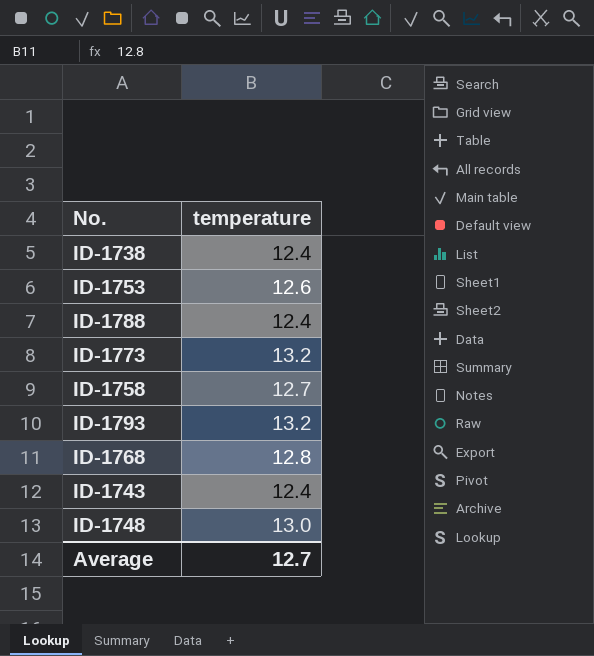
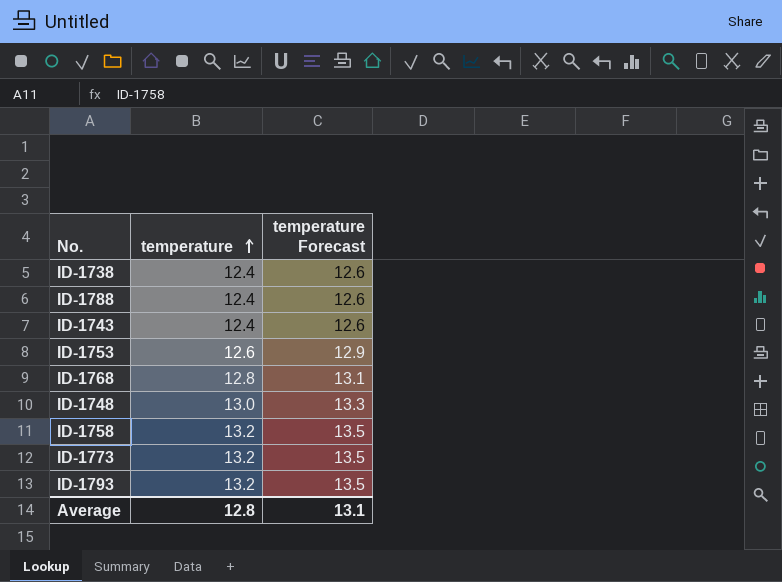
row order: none -> temperature ascending
column temperature Forecast | formula: none -> [temperature] * 1.02
ID-1758 | temperature: 12.7 -> 13.2
Average | temperature: 12.7 -> 12.8

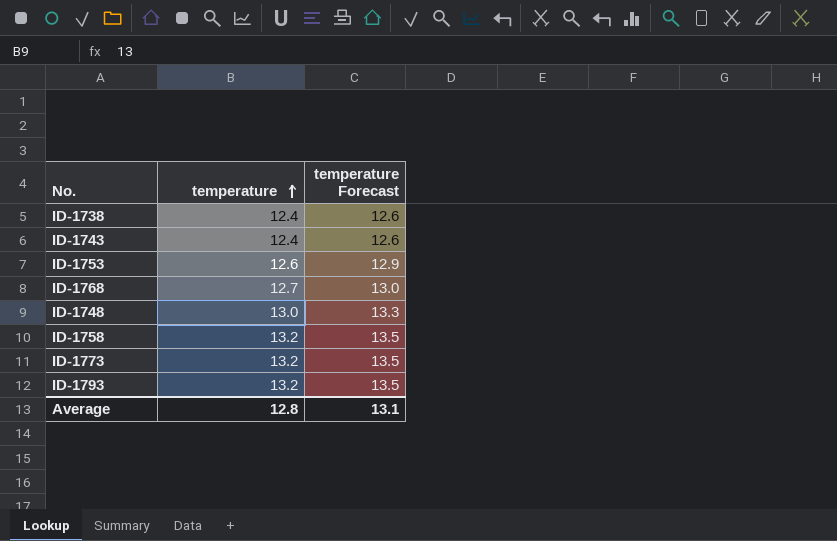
row ID-1788: 12.4 | 12.6 -> none
ID-1768 | temperature: 12.8 -> 12.7
ID-1768 | temperature Forecast: 13.1 -> 13.0

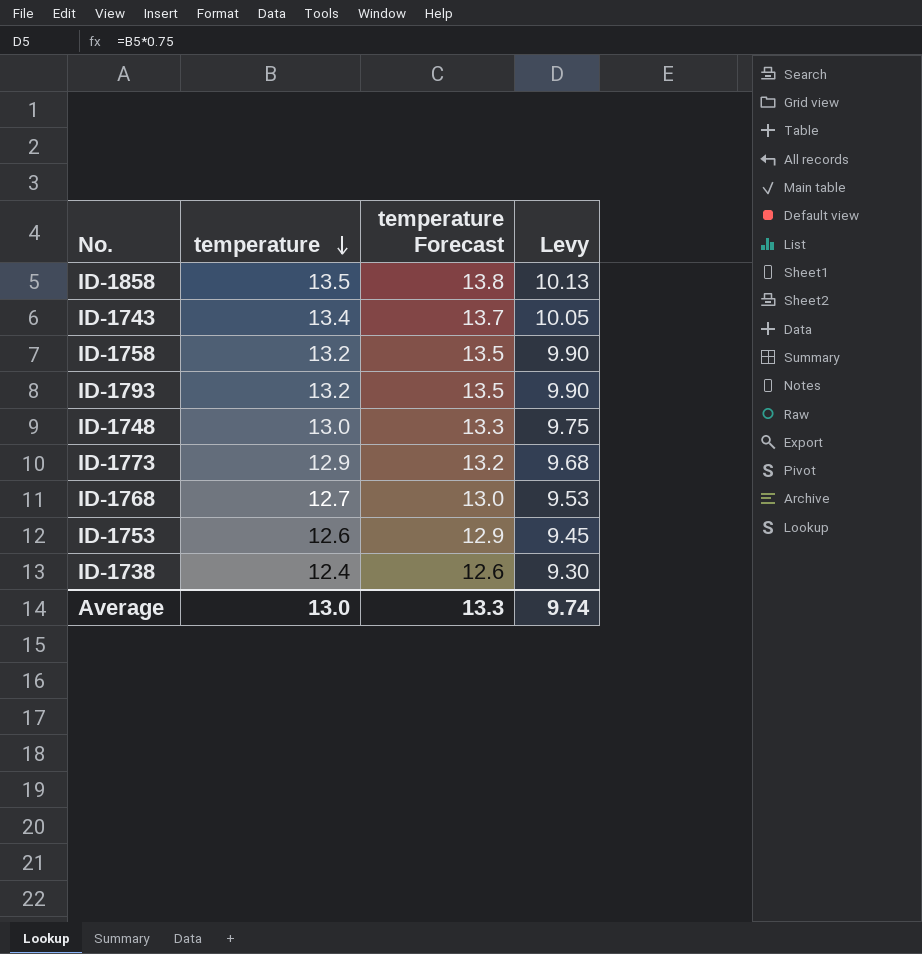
row order: temperature ascending -> temperature descending
column Levy | formula: none -> [temperature] * 0.75
row ID-1858: none -> 13.5 | 13.8 | 10.13
ID-1743 | temperature: 12.4 -> 13.4
ID-1743 | temperature Forecast: 12.6 -> 13.7
ID-1773 | temperature: 13.2 -> 12.9
ID-1773 | temperature Forecast: 13.5 -> 13.2
Average | temperature: 12.8 -> 13.0
Average | temperature Forecast: 13.1 -> 13.3

